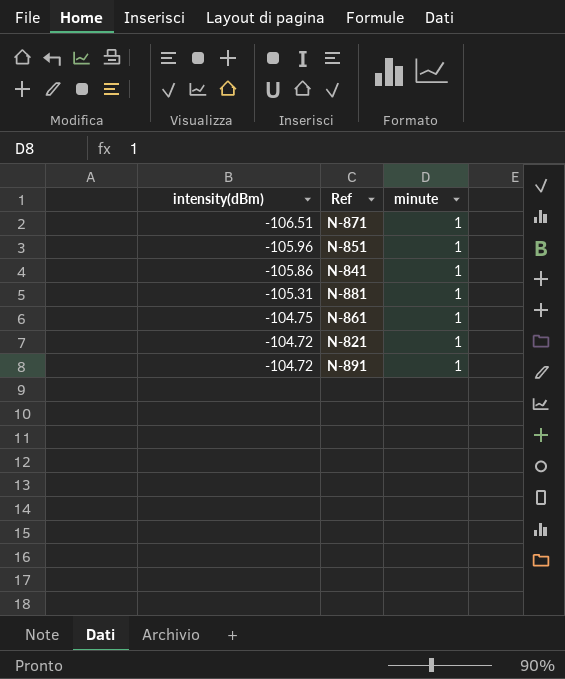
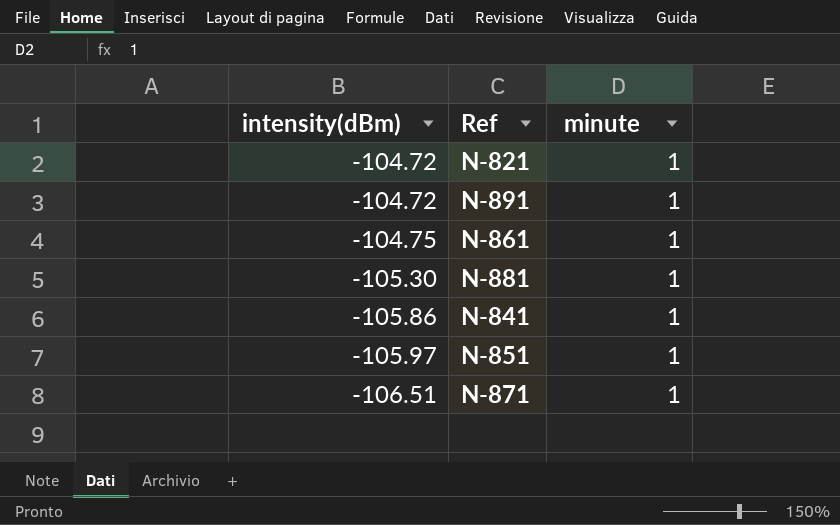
row order: intensity(dBm) ascending -> intensity(dBm) descending
N-881 | intensity(dBm): -105.31 -> -105.30
N-851 | intensity(dBm): -105.96 -> -105.97

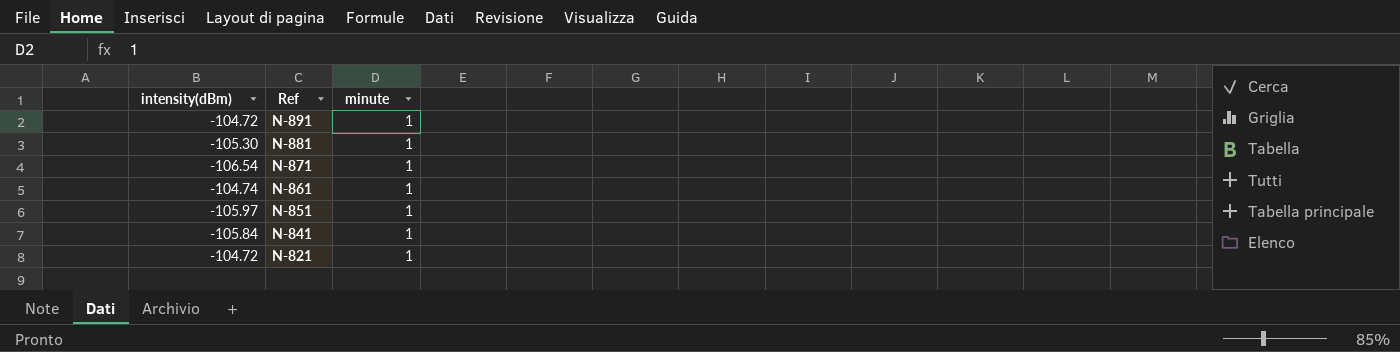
row order: intensity(dBm) descending -> Ref descending
N-871 | intensity(dBm): -106.51 -> -106.54
N-861 | intensity(dBm): -104.75 -> -104.74
N-841 | intensity(dBm): -105.86 -> -105.84

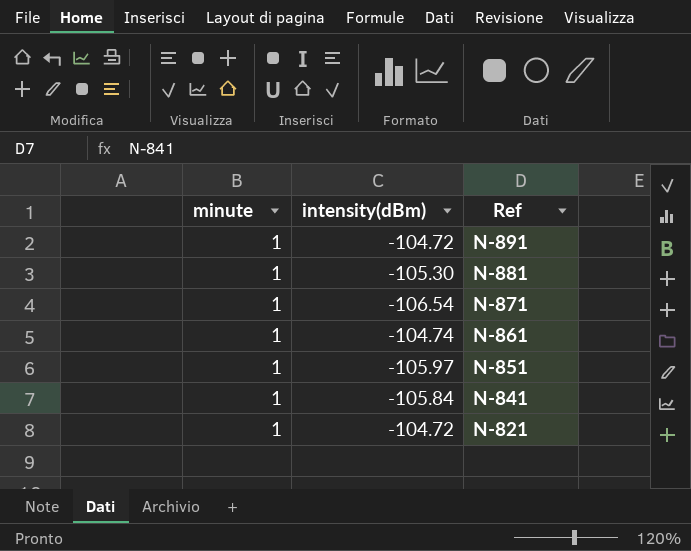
column minute | position: 3 -> 1

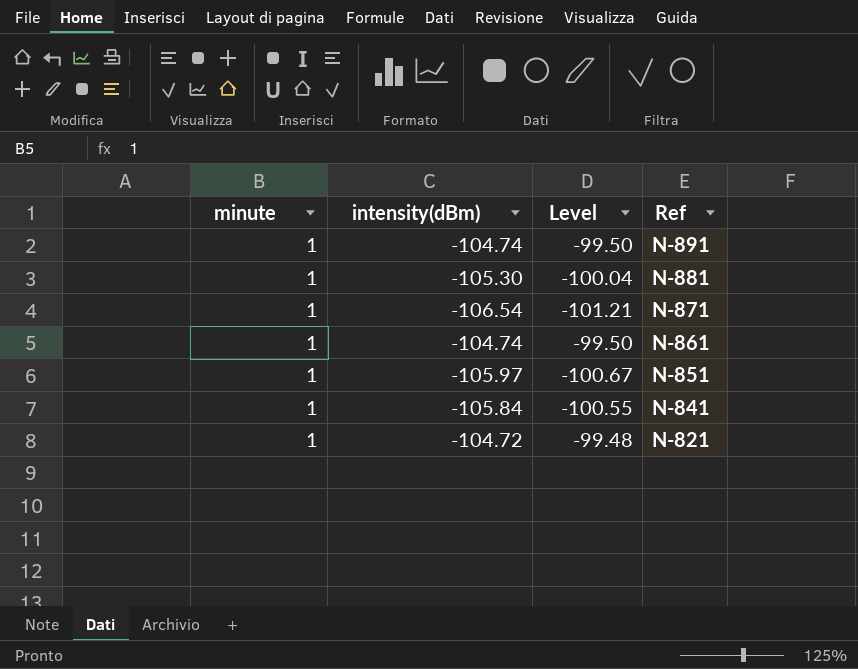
column Level | formula: none -> [intensity(dBm)] * 0.95
N-891 | intensity(dBm): -104.72 -> -104.74

